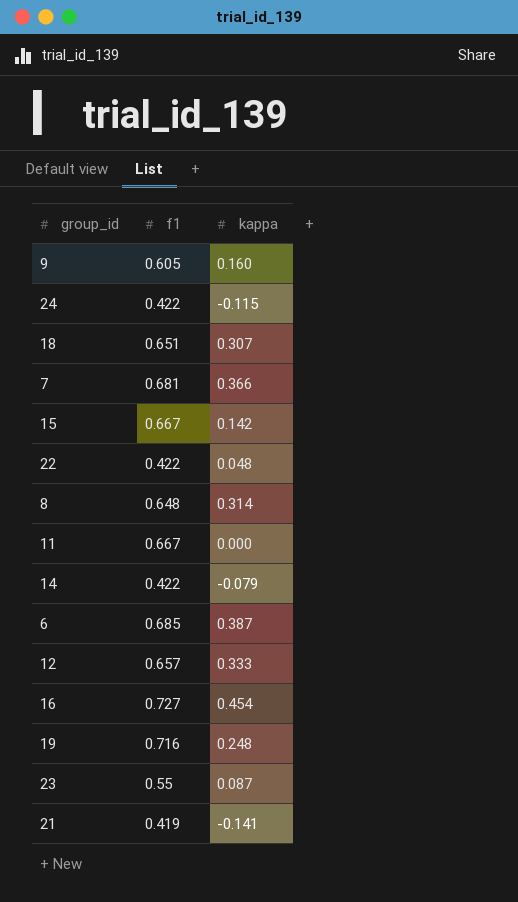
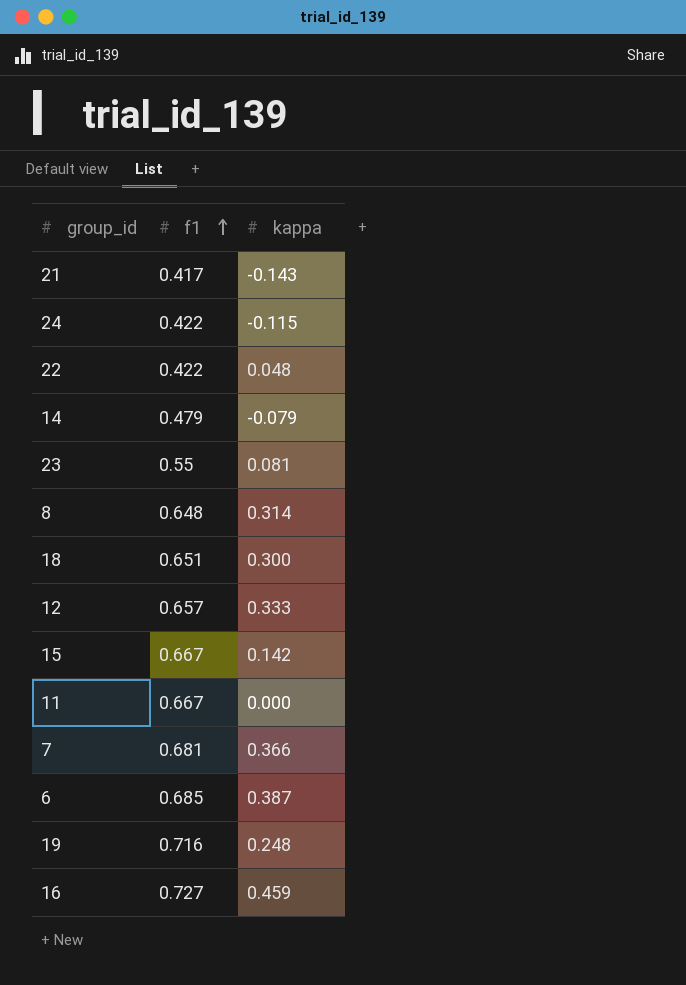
row order: none -> f1 ascending
row 9: 0.605 | 0.160 -> none
21 | f1: 0.419 -> 0.417
21 | kappa: -0.141 -> -0.143
14 | f1: 0.422 -> 0.479
23 | kappa: 0.087 -> 0.081
18 | kappa: 0.307 -> 0.300
16 | kappa: 0.454 -> 0.459

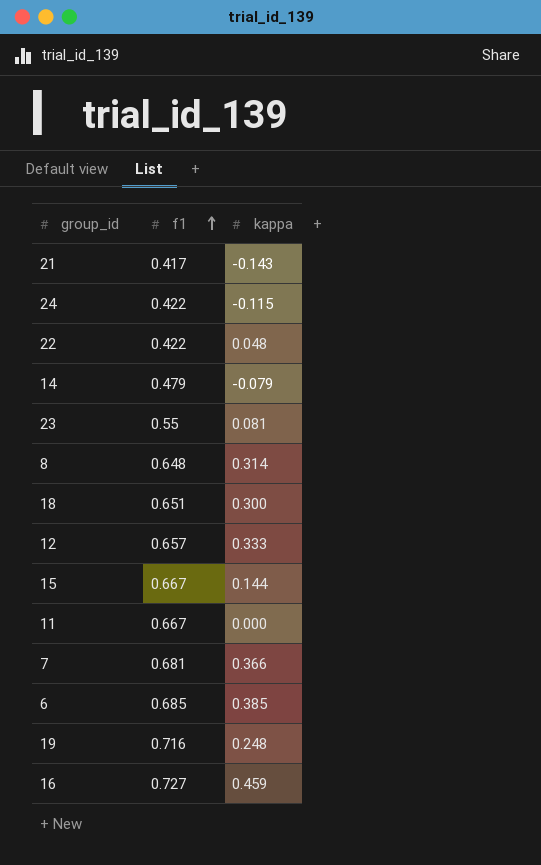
15 | kappa: 0.142 -> 0.144
6 | kappa: 0.387 -> 0.385

